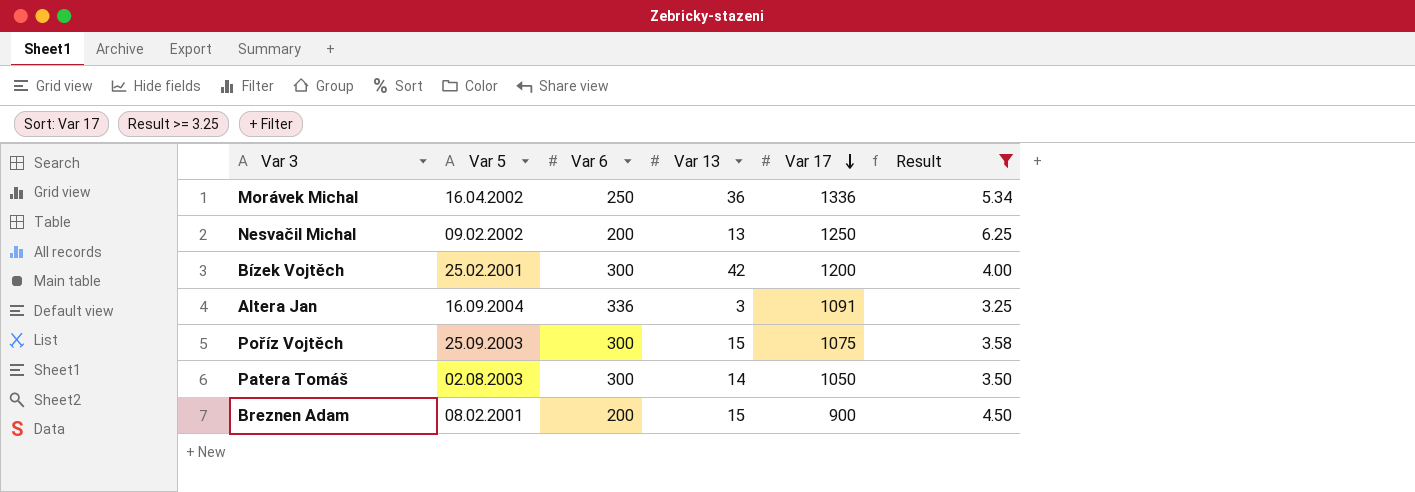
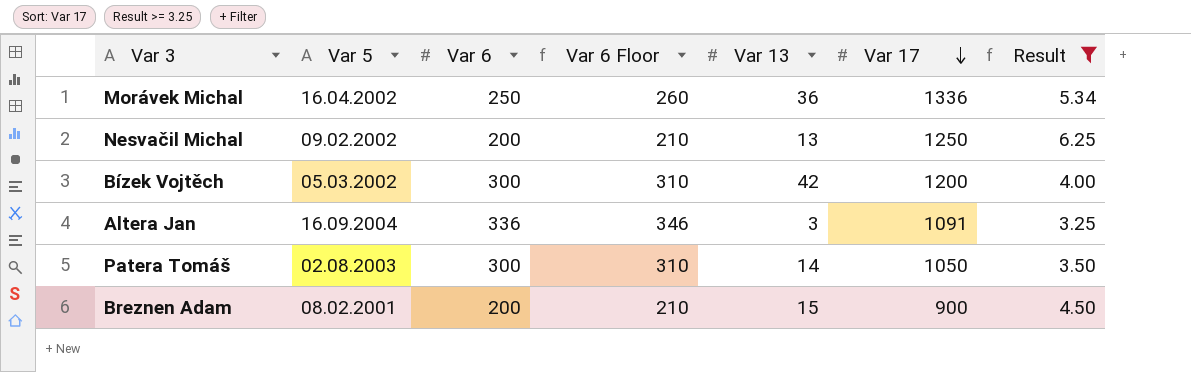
column Var 6 Floor | formula: none -> [Var 6] + 10
row Poříz Vojtěch: 25.09.2003 | 300 | 15 | 1075 | 3.58 -> none
Bízek Vojtěch | Var 5: 25.02.2001 -> 05.03.2002

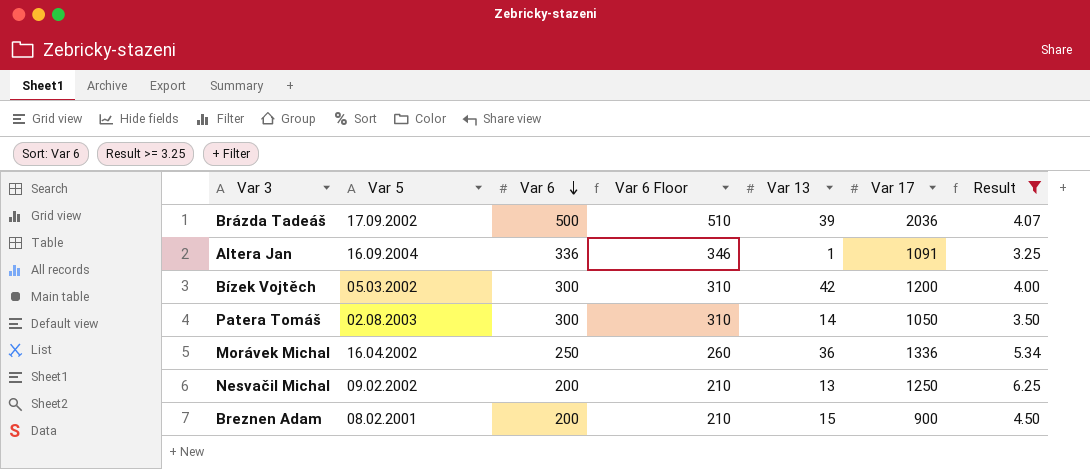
row order: Var 17 descending -> Var 6 descending
row Brázda Tadeáš: none -> 17.09.2002 | 500 | 510 | 39 | 2036 | 4.07
Altera Jan | Var 13: 3 -> 1

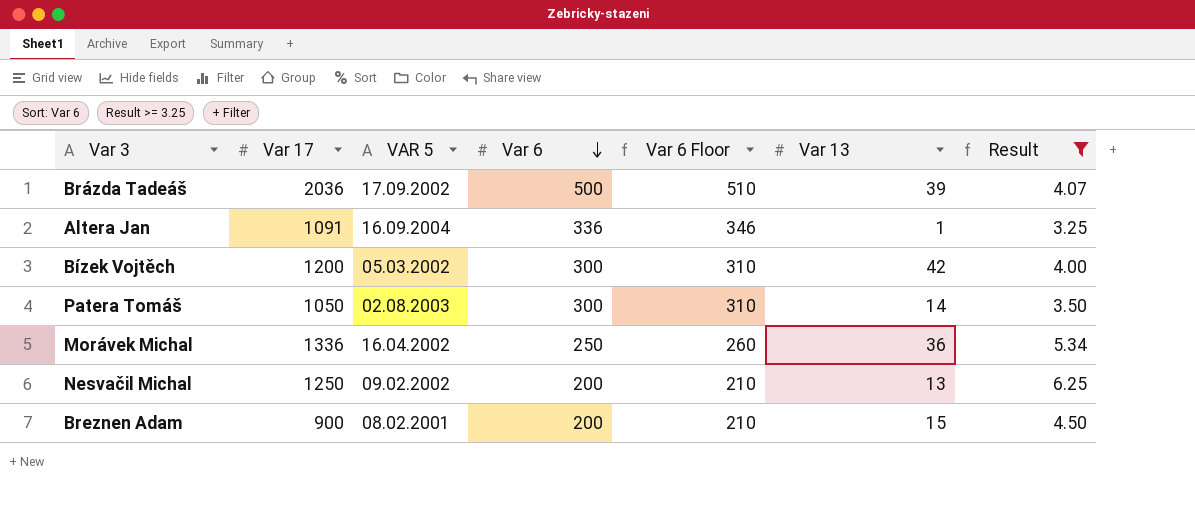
column Var 17 | position: 6 -> 2
column name: Var 5 -> VAR 5

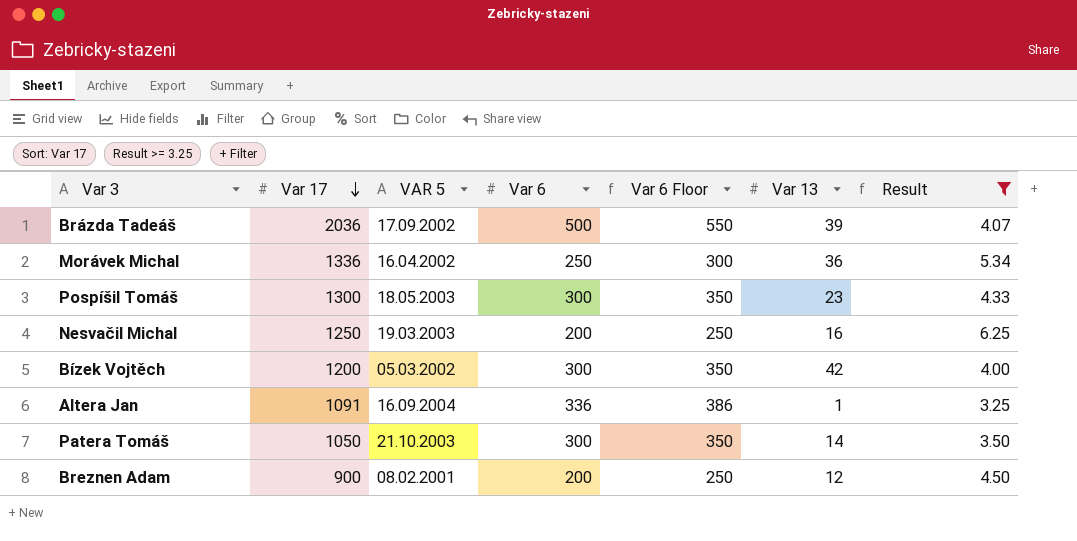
row order: Var 6 descending -> Var 17 descending
column Var 6 Floor | formula: [Var 6] + 10 -> [Var 6] + 50
row Pospíšil Tomáš: none -> 1300 | 18.05.2003 | 300 | 350 | 23 | 4.33
Nesvačil Michal | VAR 5: 09.02.2002 -> 19.03.2003
Nesvačil Michal | Var 13: 13 -> 16
Patera Tomáš | VAR 5: 02.08.2003 -> 21.10.2003
Breznen Adam | Var 13: 15 -> 12

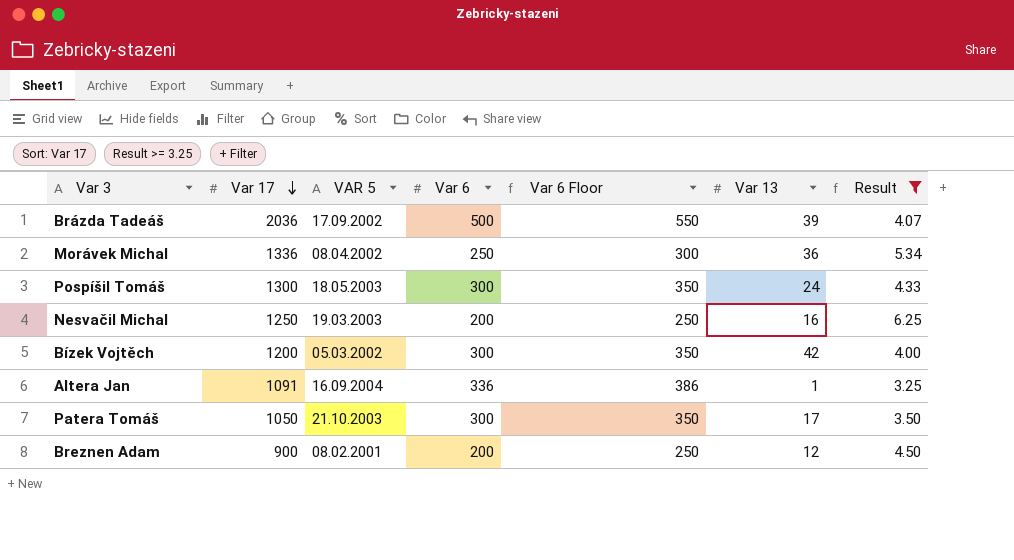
Morávek Michal | VAR 5: 16.04.2002 -> 08.04.2002
Pospíšil Tomáš | Var 13: 23 -> 24
Patera Tomáš | Var 13: 14 -> 17

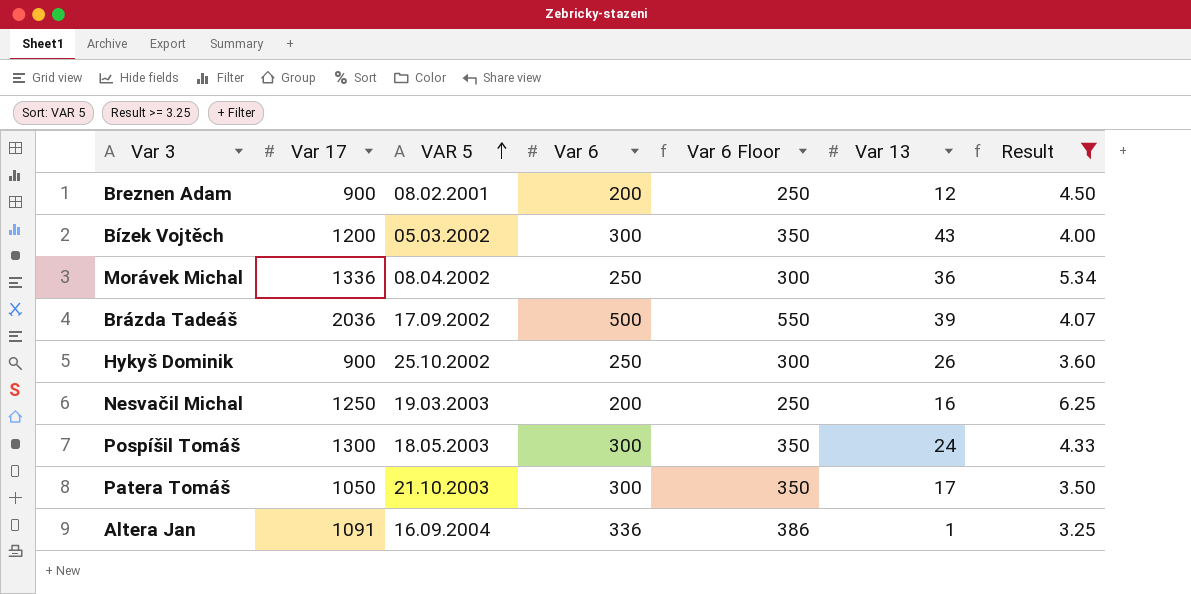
row order: Var 17 descending -> VAR 5 ascending
Bízek Vojtěch | Var 13: 42 -> 43
row Hykyš Dominik: none -> 900 | 25.10.2002 | 250 | 300 | 26 | 3.60

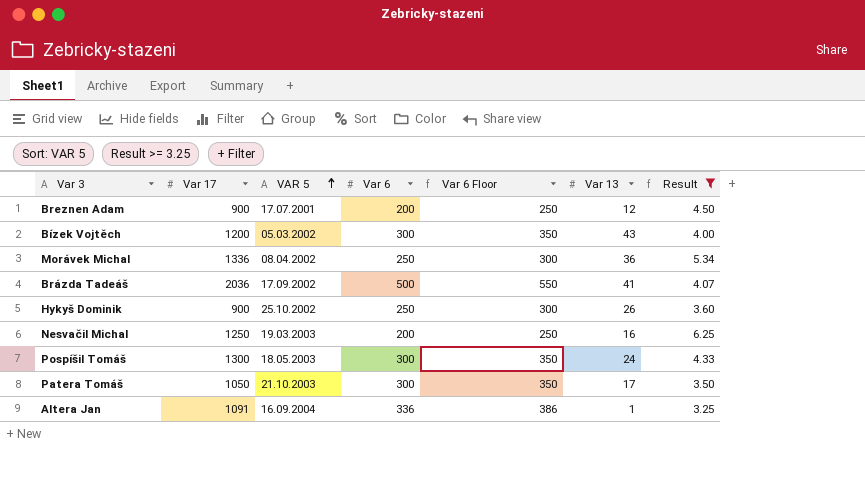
Breznen Adam | VAR 5: 08.02.2001 -> 17.07.2001
Brázda Tadeáš | Var 13: 39 -> 41

